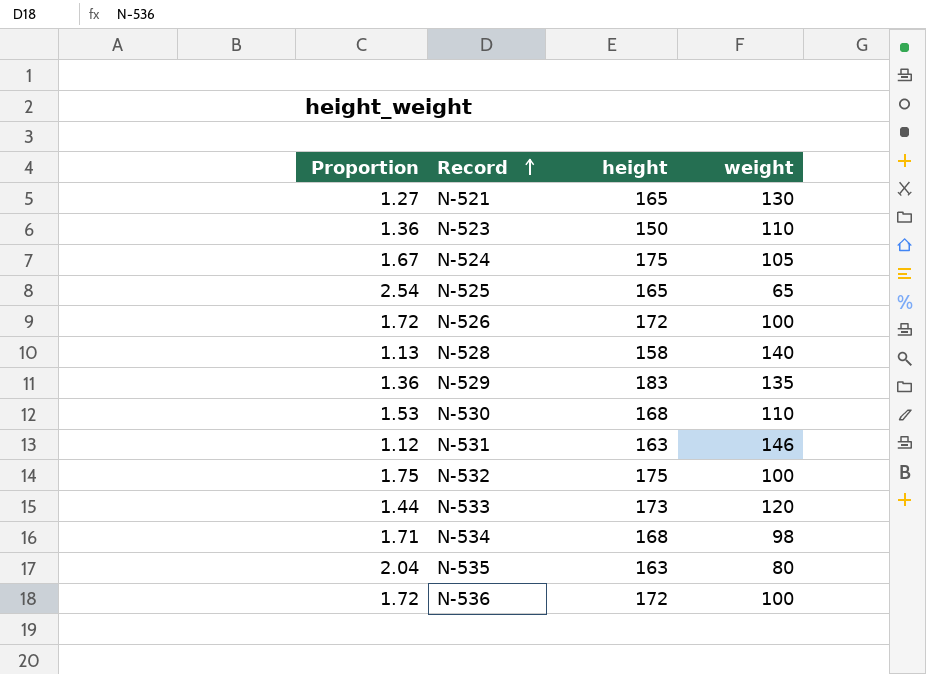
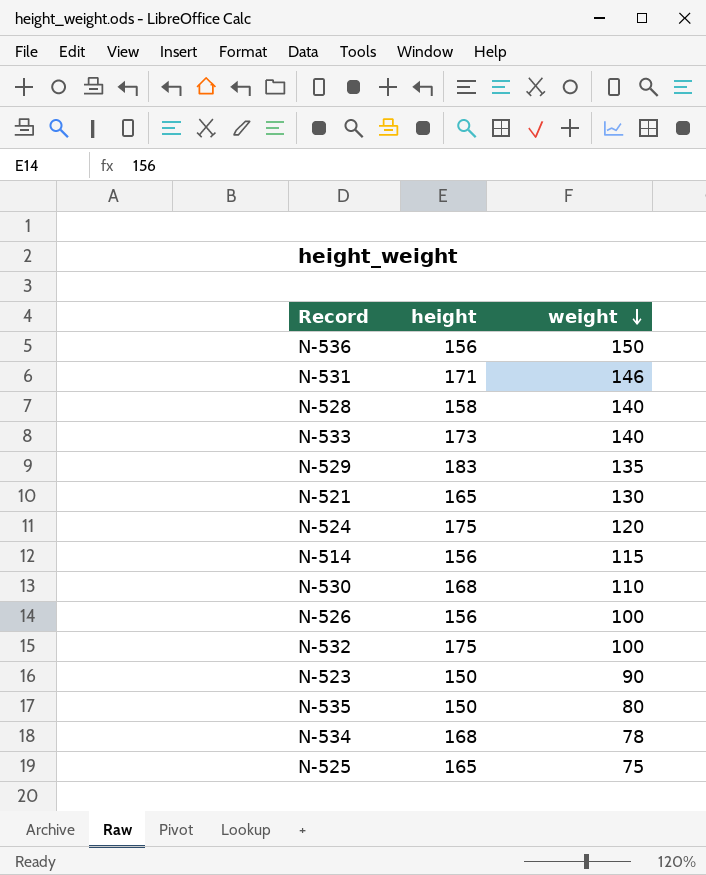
row order: Record ascending -> weight descending
column Proportion | formula: [height] / [weight] -> none
N-536 | height: 172 -> 156
N-536 | weight: 100 -> 150
N-531 | height: 163 -> 171
N-533 | weight: 120 -> 140
N-524 | weight: 105 -> 120
row N-514: none -> 156 | 115
N-526 | height: 172 -> 156
N-523 | weight: 110 -> 90
N-535 | height: 163 -> 150
N-534 | weight: 98 -> 78
N-525 | weight: 65 -> 75

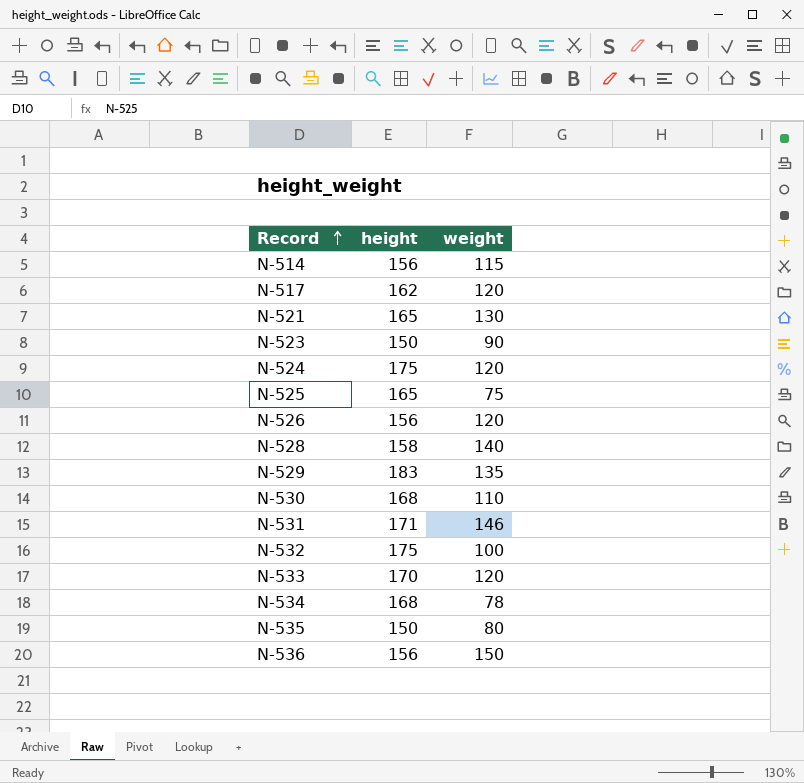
row order: weight descending -> Record ascending
row N-517: none -> 162 | 120
N-526 | weight: 100 -> 120
N-533 | height: 173 -> 170
N-533 | weight: 140 -> 120

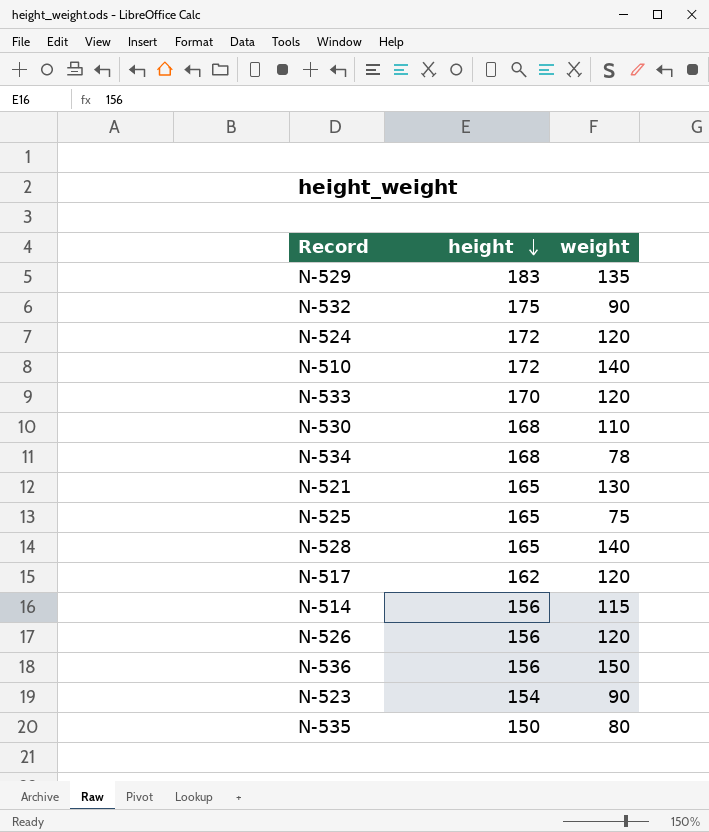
row order: Record ascending -> height descending
row N-531: 171 | 146 -> none
N-532 | weight: 100 -> 90
N-524 | height: 175 -> 172
row N-510: none -> 172 | 140
N-528 | height: 158 -> 165
N-523 | height: 150 -> 154

